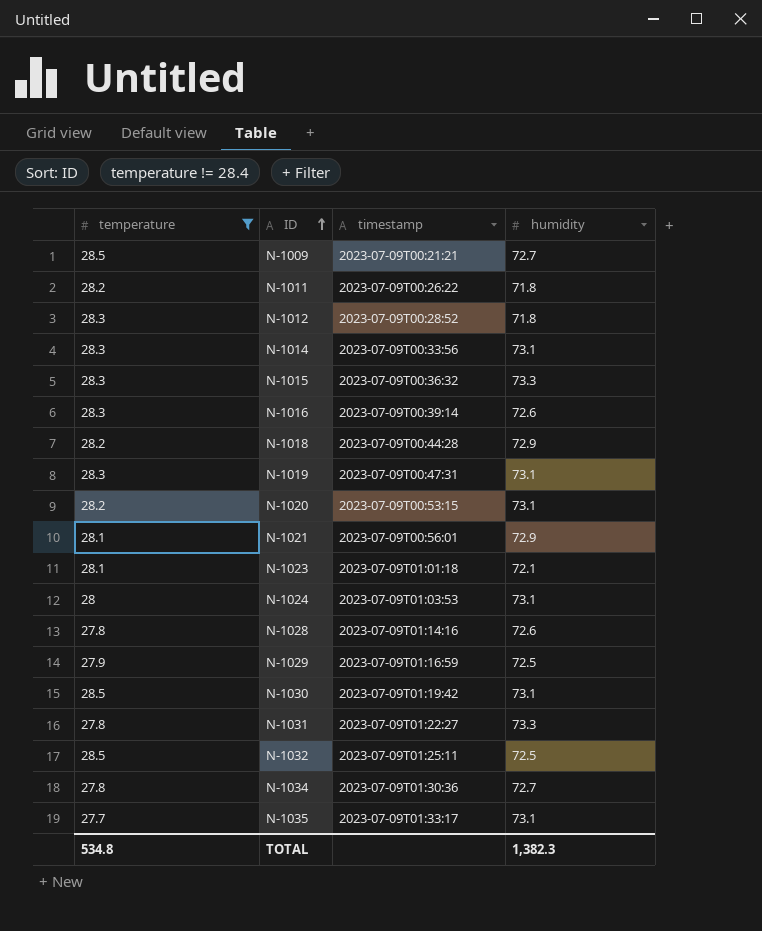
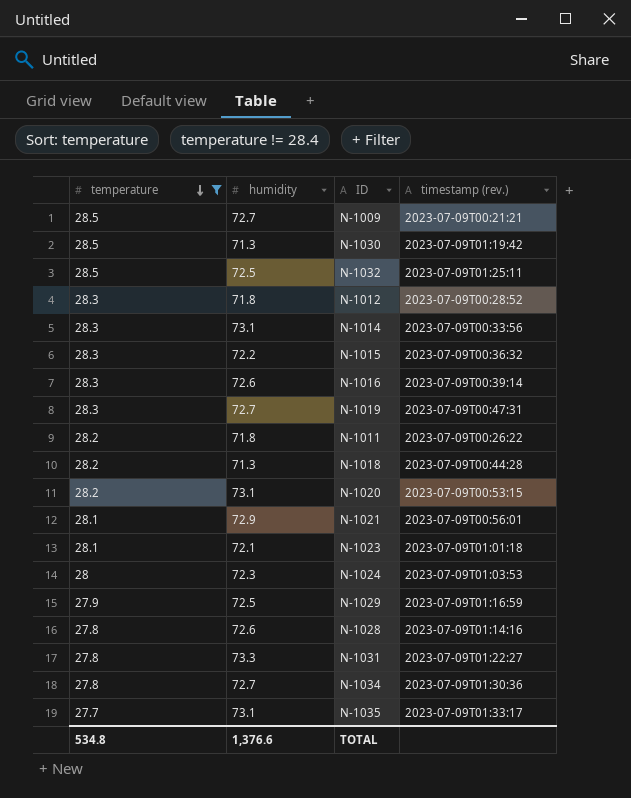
row order: ID ascending -> temperature descending
column humidity | position: 4 -> 2
column name: timestamp -> timestamp (rev.)
N-1030 | humidity: 73.1 -> 71.3
N-1015 | humidity: 73.3 -> 72.2
N-1019 | humidity: 73.1 -> 72.7
N-1018 | humidity: 72.9 -> 71.3
N-1024 | humidity: 73.1 -> 72.3
TOTAL | humidity: 1,382.3 -> 1,376.6

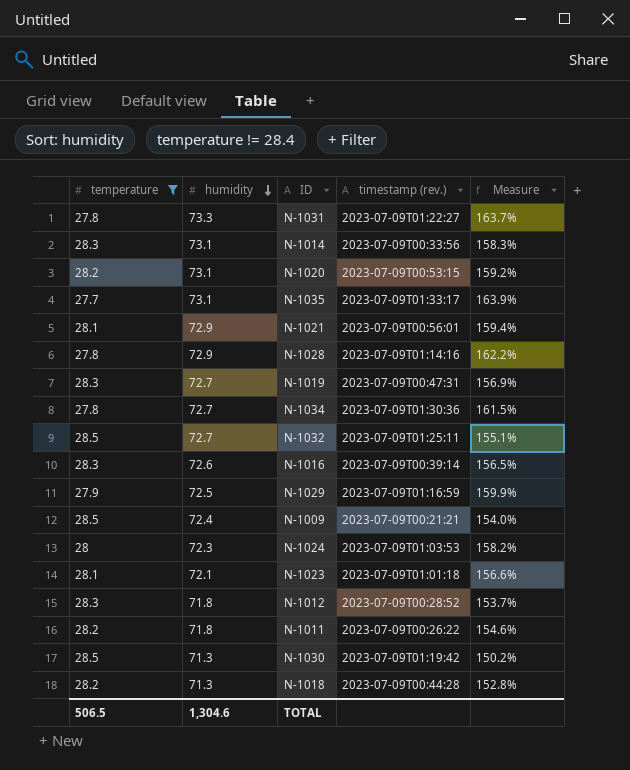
row order: temperature descending -> humidity descending
column Measure | formula: none -> ([humidity] - [temperature]) / [temperature]
row N-1015: 28.3 | 72.2 | 2023-07-09T00:36:32 -> none
N-1028 | humidity: 72.6 -> 72.9
N-1032 | humidity: 72.5 -> 72.7
N-1009 | humidity: 72.7 -> 72.4
TOTAL | temperature: 534.8 -> 506.5
TOTAL | humidity: 1,376.6 -> 1,304.6

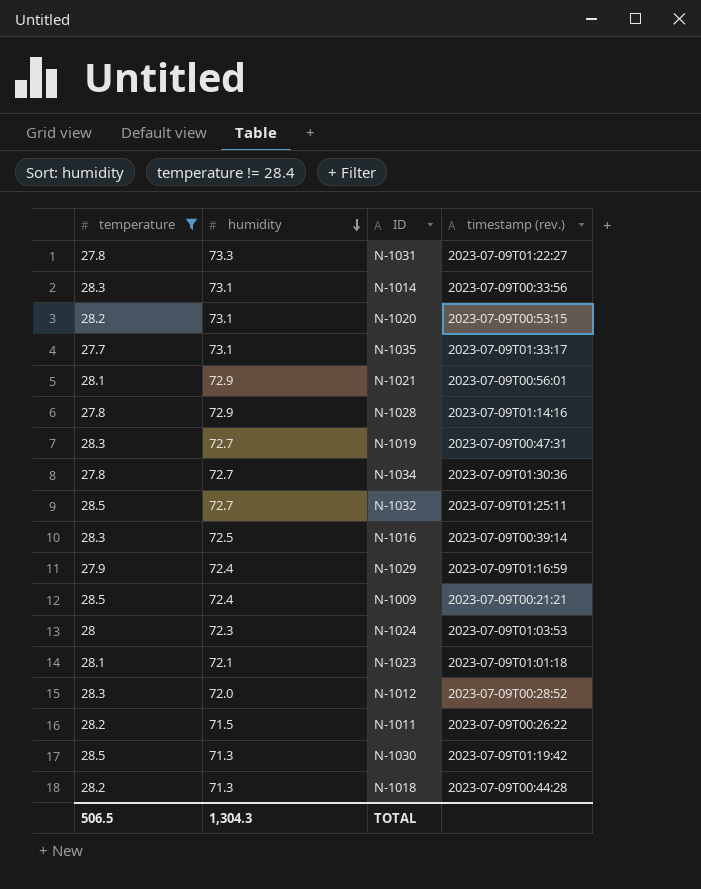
column Measure | formula: ([humidity] - [temperature]) / [temperature] -> none
N-1016 | humidity: 72.6 -> 72.5
N-1029 | humidity: 72.5 -> 72.4
N-1012 | humidity: 71.8 -> 72.0
N-1011 | humidity: 71.8 -> 71.5
TOTAL | humidity: 1,304.6 -> 1,304.3

